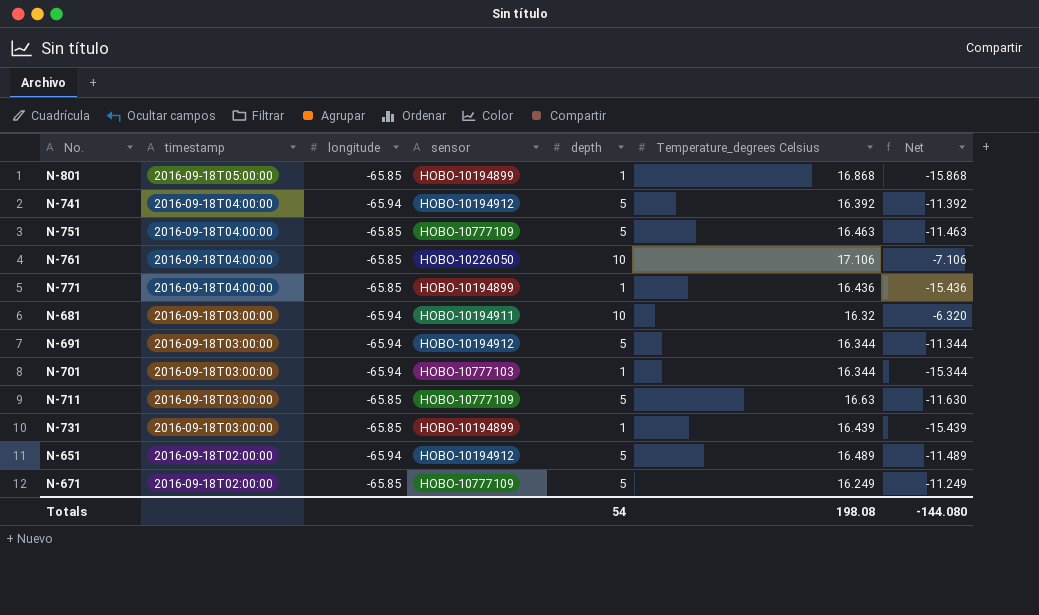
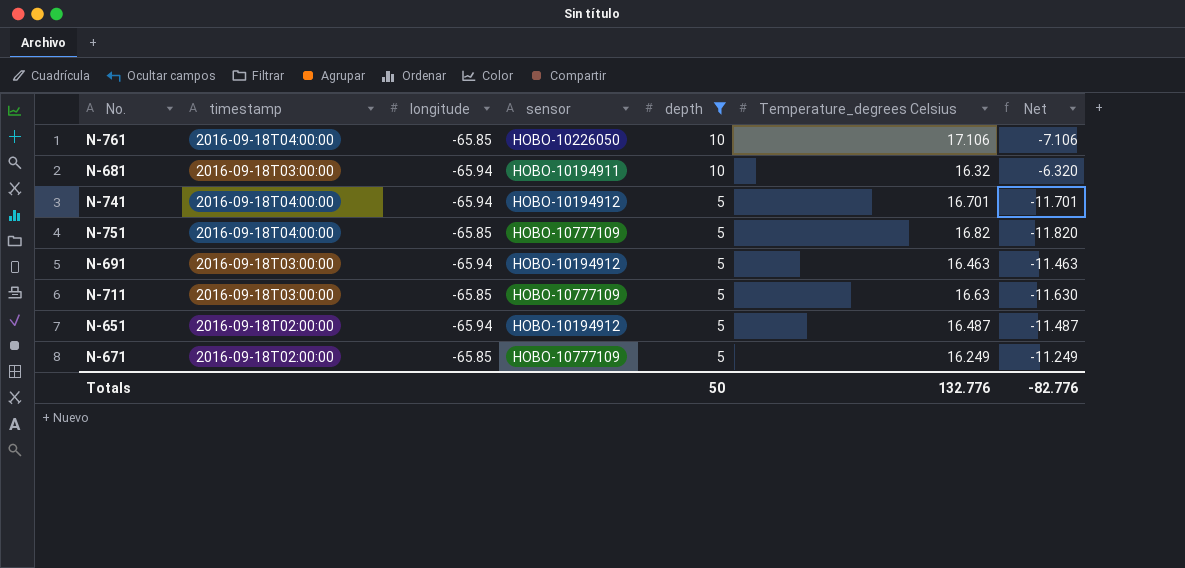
filter: none -> depth != 1
row order: timestamp descending -> depth descending
N-741 | Temperature_degrees Celsius: 16.392 -> 16.701
N-741 | Net: -11.392 -> -11.701
N-751 | Temperature_degrees Celsius: 16.463 -> 16.82
N-751 | Net: -11.463 -> -11.820
N-691 | Temperature_degrees Celsius: 16.344 -> 16.463
N-691 | Net: -11.344 -> -11.463
N-651 | Temperature_degrees Celsius: 16.489 -> 16.487
N-651 | Net: -11.489 -> -11.487
Totals | depth: 54 -> 50
Totals | Temperature_degrees Celsius: 198.08 -> 132.776
Totals | Net: -144.080 -> -82.776

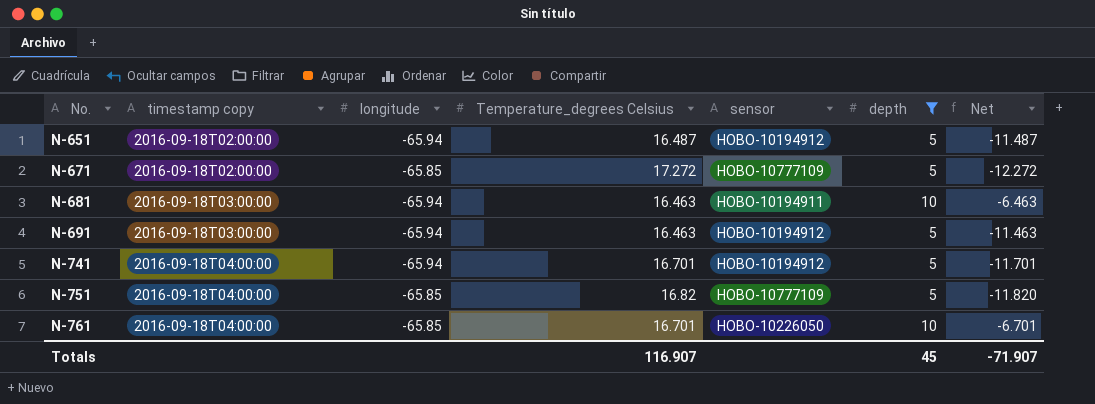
row order: depth descending -> No. ascending
column name: timestamp -> timestamp copy
column Temperature_degrees Celsius | position: 6 -> 4
row N-711: 2016-09-18T03:00:00 | -65.85 | HOBO-10777109 | 5 | 16.63 | -11.630 -> none
N-671 | Temperature_degrees Celsius: 16.249 -> 17.272
N-671 | Net: -11.249 -> -12.272
N-681 | Temperature_degrees Celsius: 16.32 -> 16.463
N-681 | Net: -6.320 -> -6.463
N-761 | Temperature_degrees Celsius: 17.106 -> 16.701
N-761 | Net: -7.106 -> -6.701
Totals | Temperature_degrees Celsius: 132.776 -> 116.907
Totals | depth: 50 -> 45
Totals | Net: -82.776 -> -71.907

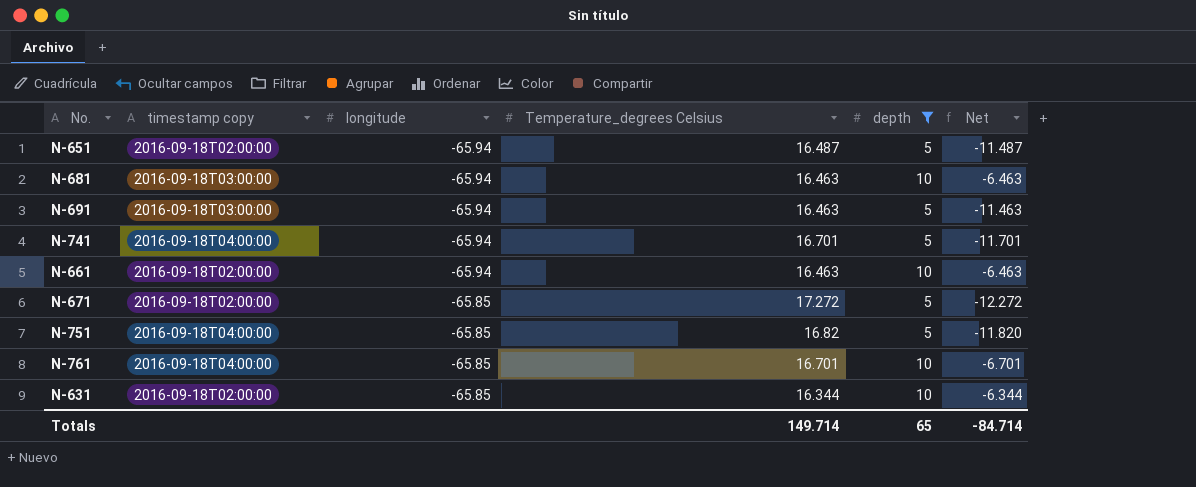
row order: No. ascending -> longitude ascending
column sensor | position: 5 -> none
row N-661: none -> 2016-09-18T02:00:00 | -65.94 | 16.463 | 10 | -6.463
row N-631: none -> 2016-09-18T02:00:00 | -65.85 | 16.344 | 10 | -6.344
Totals | Temperature_degrees Celsius: 116.907 -> 149.714
Totals | depth: 45 -> 65
Totals | Net: -71.907 -> -84.714

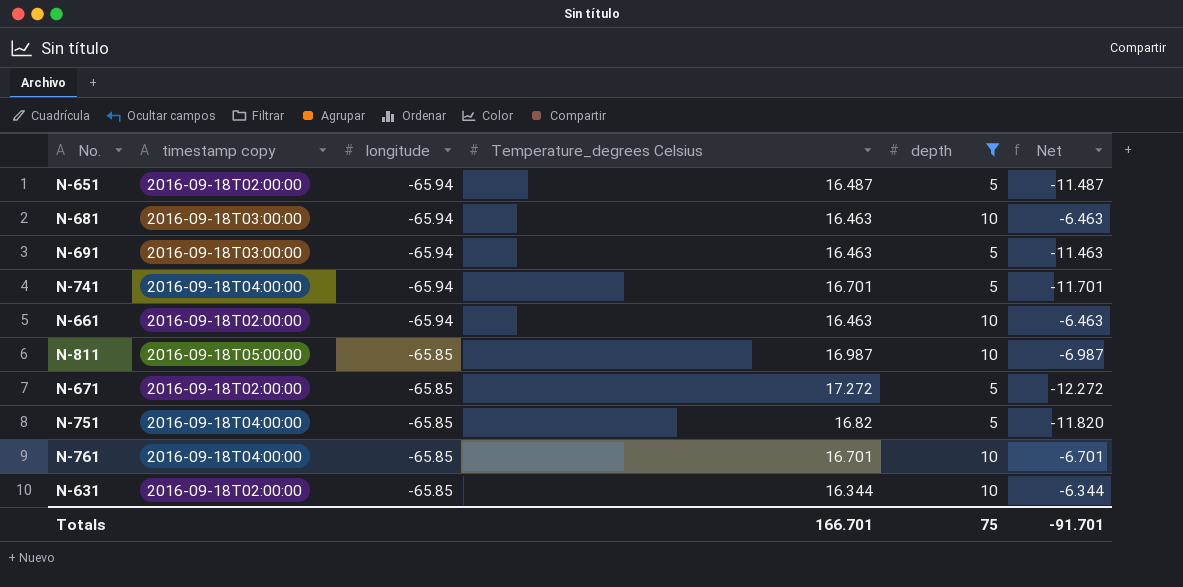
row N-811: none -> 2016-09-18T05:00:00 | -65.85 | 16.987 | 10 | -6.987
Totals | Temperature_degrees Celsius: 149.714 -> 166.701
Totals | depth: 65 -> 75
Totals | Net: -84.714 -> -91.701

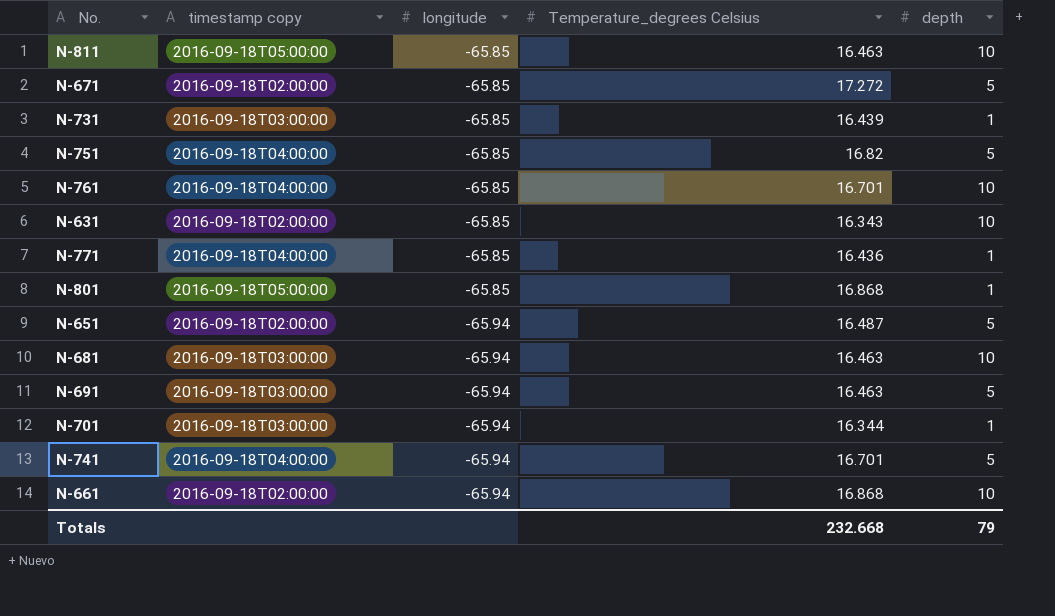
filter: depth != 1 -> none
row order: longitude ascending -> longitude descending
column Net | formula: [depth] - [Temperature_degrees Celsius] -> none
N-811 | Temperature_degrees Celsius: 16.987 -> 16.463
N-631 | Temperature_degrees Celsius: 16.344 -> 16.343
N-661 | Temperature_degrees Celsius: 16.463 -> 16.868
Totals | Temperature_degrees Celsius: 166.701 -> 232.668
Totals | depth: 75 -> 79

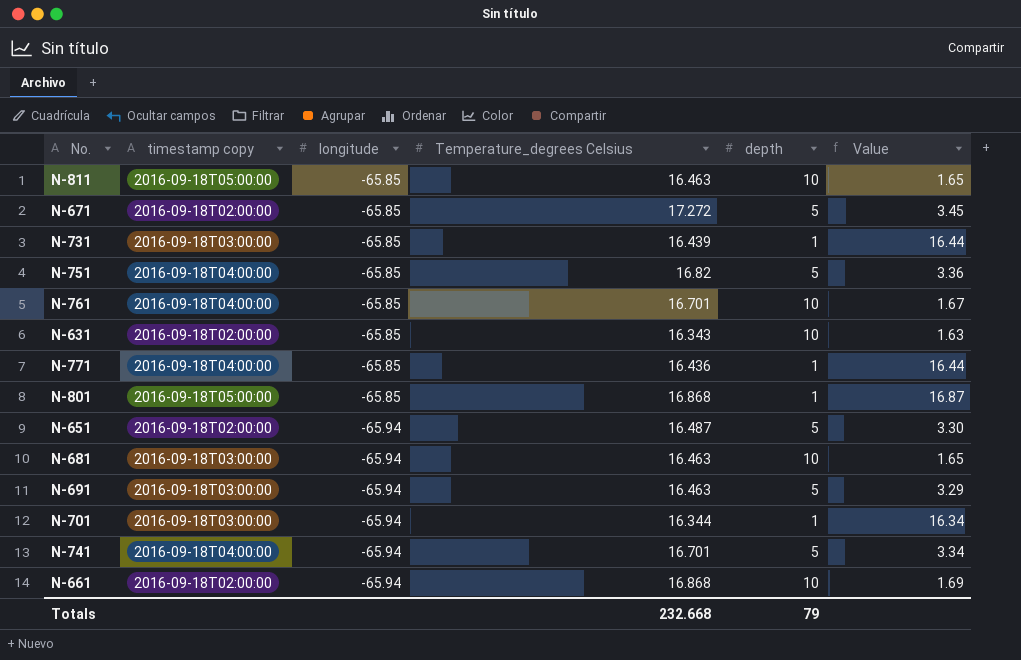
column Value | formula: none -> [Temperature_degrees Celsius] / [depth]

